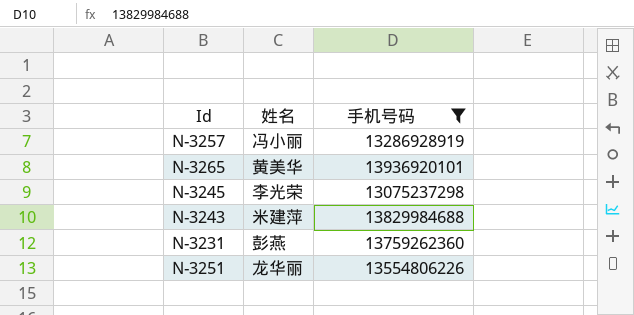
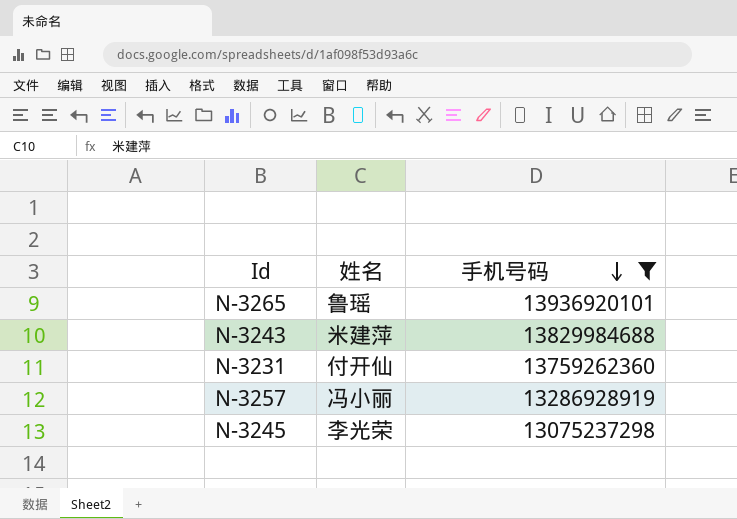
row order: none -> 手机号码 descending
row N-3251: 龙华丽 | 13554806226 -> none
N-3265 | 姓名: 黄美华 -> 鲁瑶
N-3231 | 姓名: 彭燕 -> 付开仙

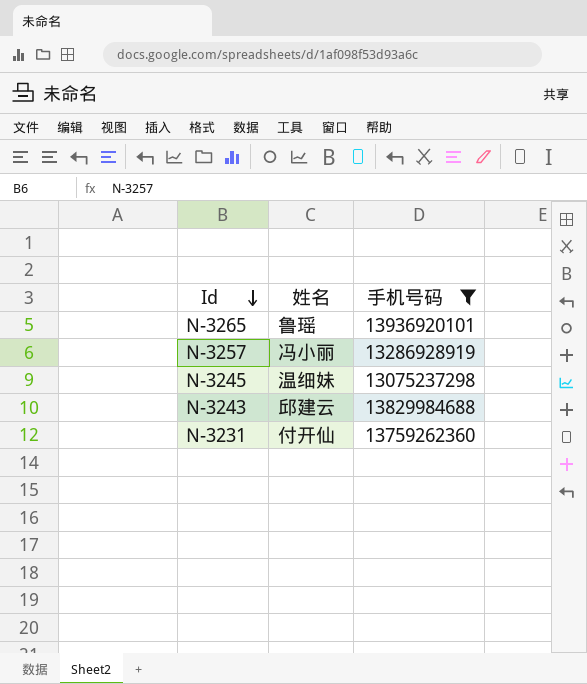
row order: 手机号码 descending -> Id descending
N-3245 | 姓名: 李光荣 -> 温细妹
N-3243 | 姓名: 米建萍 -> 邱建云

